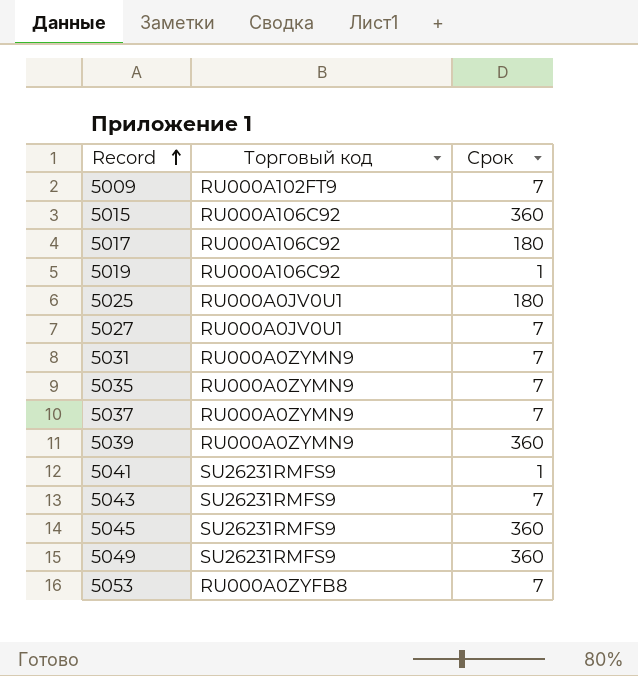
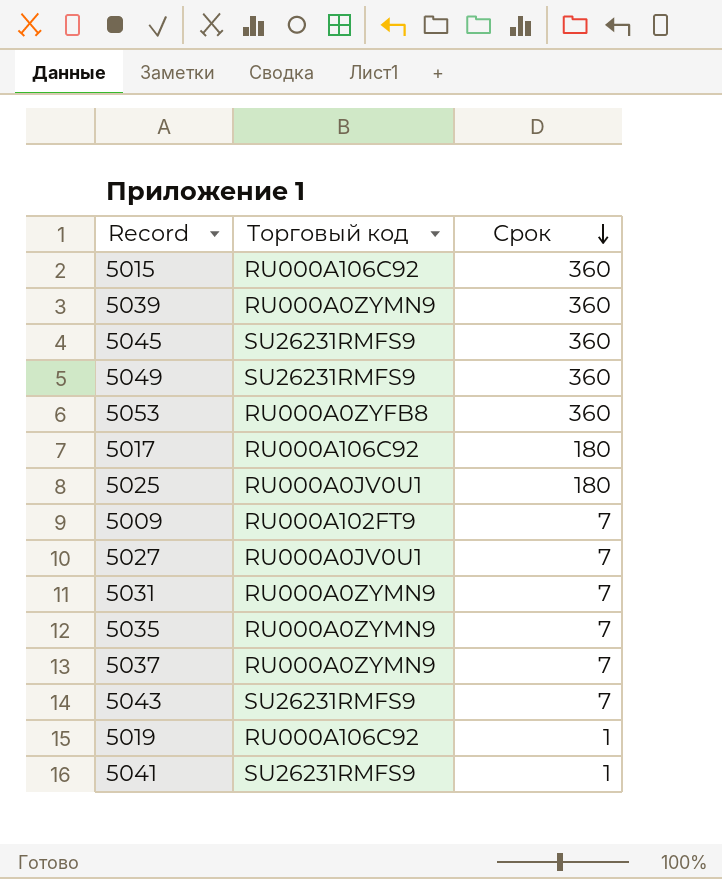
row order: Record ascending -> Срок descending
5053 | Срок: 7 -> 360

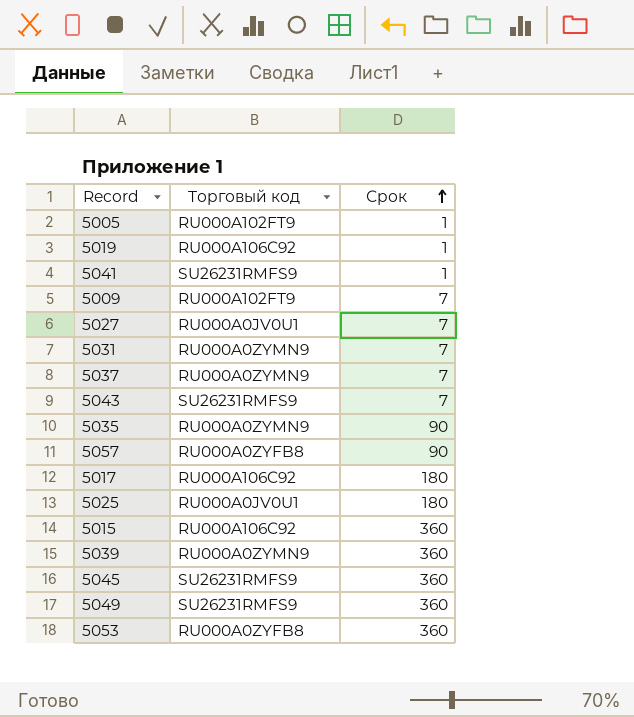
row order: Срок descending -> Срок ascending
row 5005: none -> RU000A102FT9 | 1
5035 | Срок: 7 -> 90
row 5057: none -> RU000A0ZYFB8 | 90

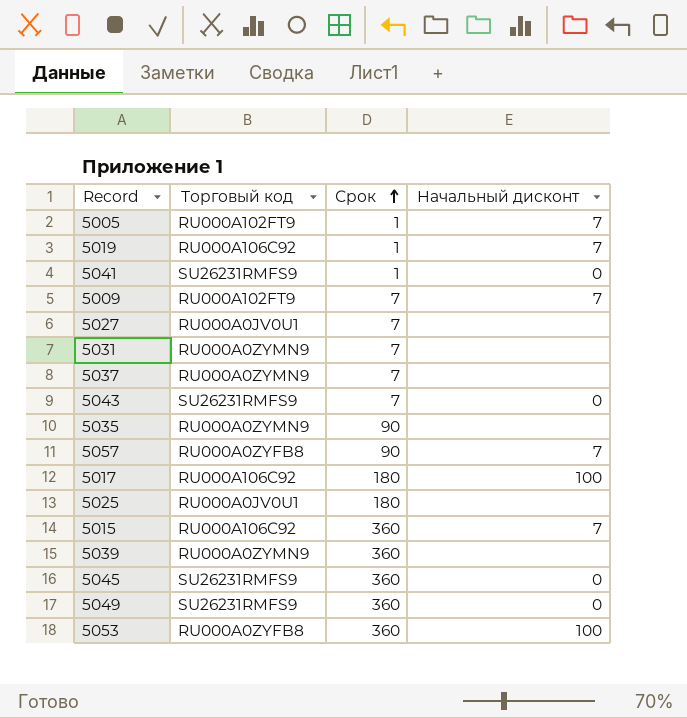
column Начальный дисконт | position: none -> 4

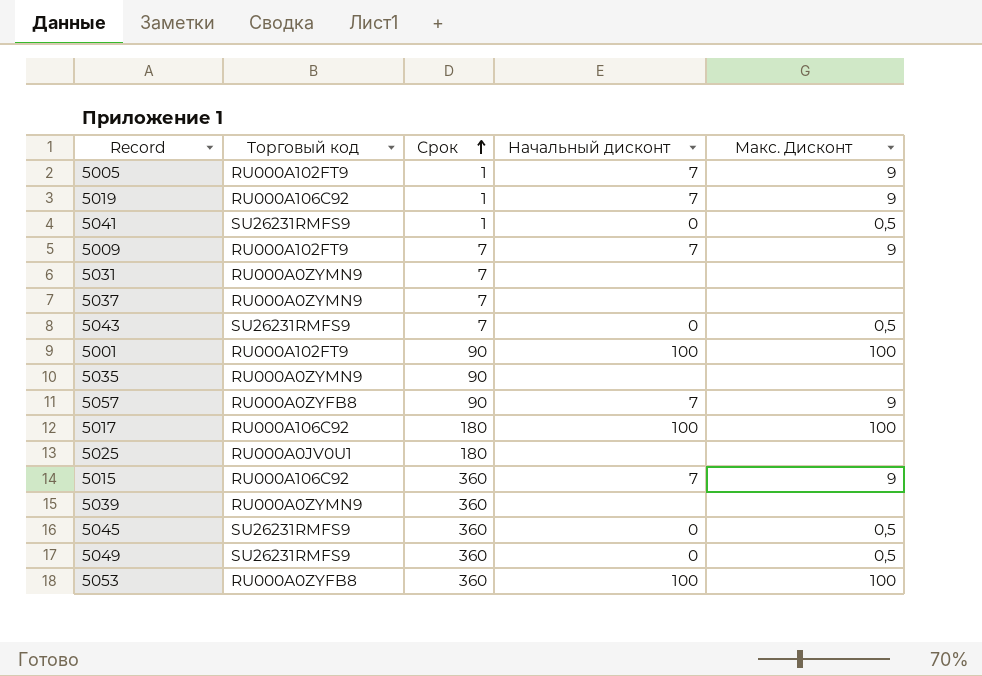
column Макс. Дисконт | position: none -> 5
row 5027: RU000A0JV0U1 | 7 | none -> none
row 5001: none -> RU000A102FT9 | 90 | 100 | 100

